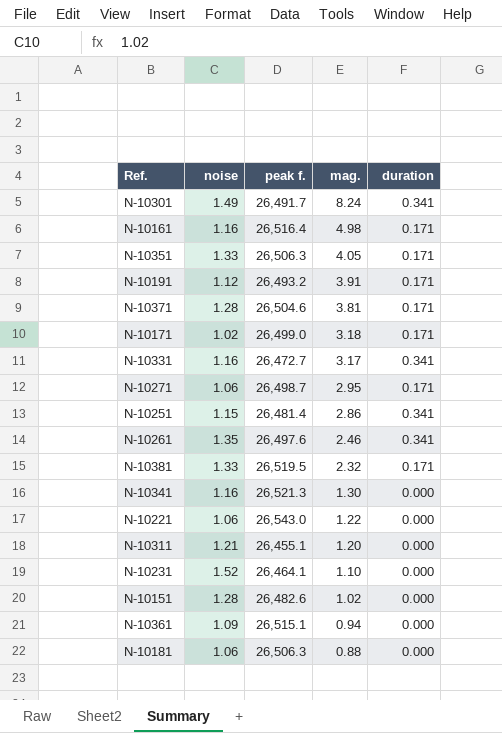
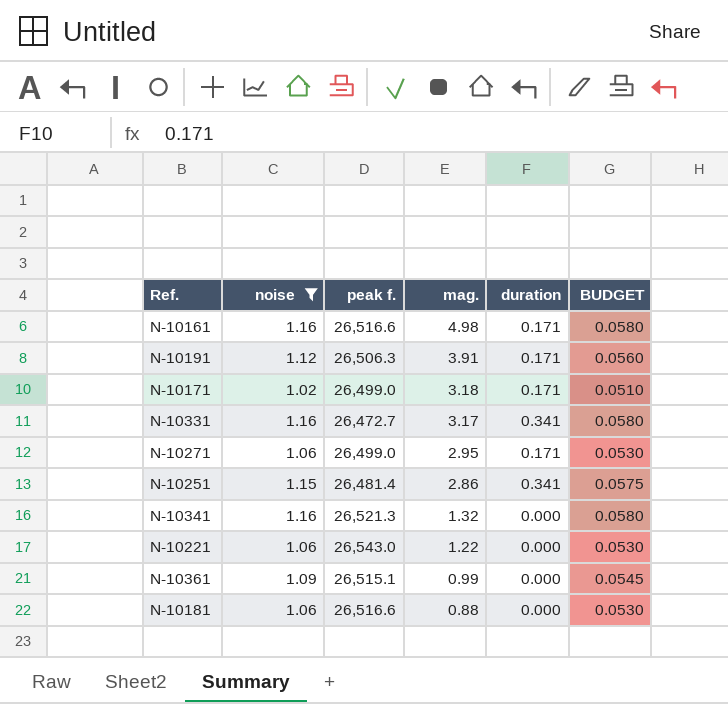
filter: none -> noise <= 1.16
column BUDGET | formula: none -> [noise] * 0.05
N-10161 | peak f.: 26,516.4 -> 26,516.6
N-10191 | peak f.: 26,493.2 -> 26,506.3
N-10271 | peak f.: 26,498.7 -> 26,499.0
N-10341 | mag.: 1.30 -> 1.32
N-10361 | mag.: 0.94 -> 0.99
N-10181 | peak f.: 26,506.3 -> 26,516.6

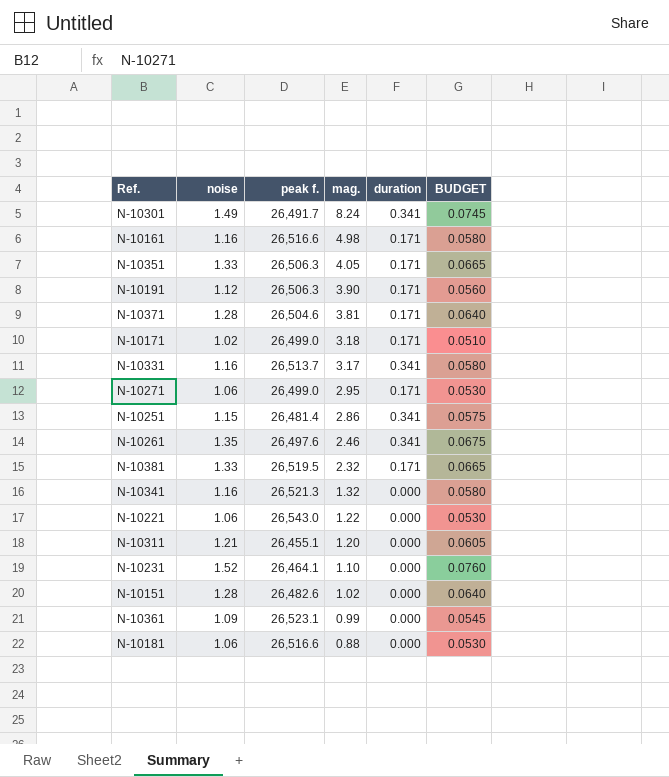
filter: noise <= 1.16 -> none
N-10191 | mag.: 3.91 -> 3.90
N-10331 | peak f.: 26,472.7 -> 26,513.7
N-10361 | peak f.: 26,515.1 -> 26,523.1

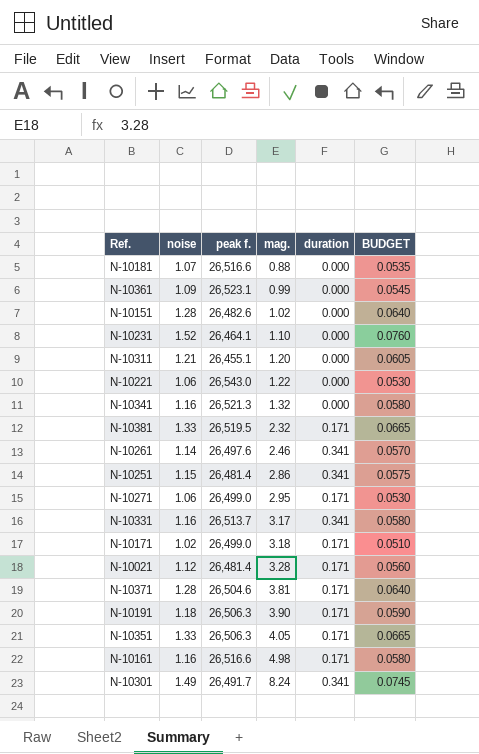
row order: mag. descending -> mag. ascending
N-10181 | noise: 1.06 -> 1.07
N-10181 | BUDGET: 0.0530 -> 0.0535
N-10261 | noise: 1.35 -> 1.14
N-10261 | BUDGET: 0.0675 -> 0.0570
row N-10021: none -> 1.12 | 26,481.4 | 3.28 | 0.171 | 0.0560
N-10191 | noise: 1.12 -> 1.18
N-10191 | BUDGET: 0.0560 -> 0.0590

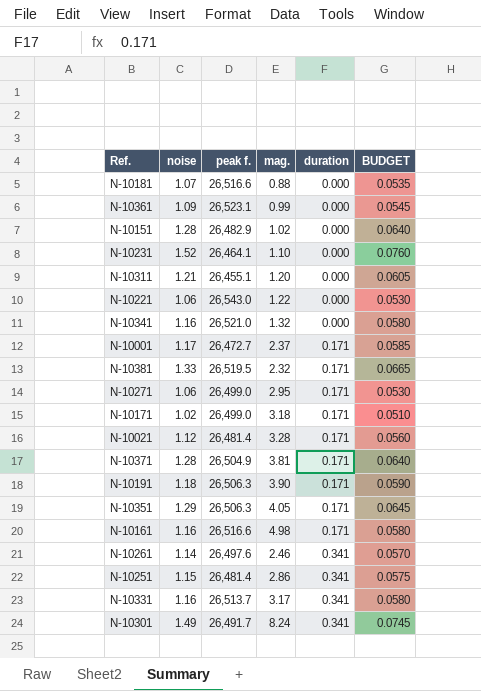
row order: mag. ascending -> duration ascending
N-10151 | peak f.: 26,482.6 -> 26,482.9
N-10341 | peak f.: 26,521.3 -> 26,521.0
row N-10001: none -> 1.17 | 26,472.7 | 2.37 | 0.171 | 0.0585
N-10371 | peak f.: 26,504.6 -> 26,504.9
N-10351 | noise: 1.33 -> 1.29
N-10351 | BUDGET: 0.0665 -> 0.0645

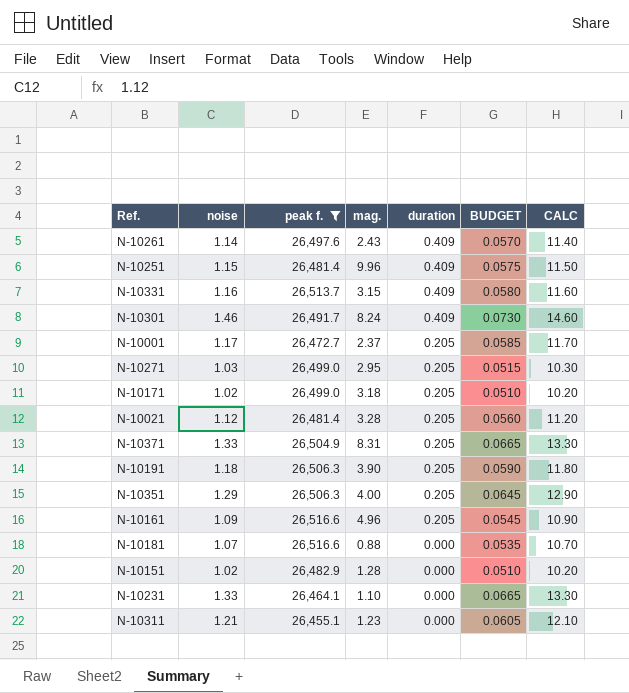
filter: none -> peak f. <= 26,516.6
row order: duration ascending -> duration descending
column CALC | formula: none -> [noise] * 10
N-10261 | mag.: 2.46 -> 2.43
N-10261 | duration: 0.341 -> 0.409
N-10251 | mag.: 2.86 -> 9.96
N-10251 | duration: 0.341 -> 0.409
N-10331 | mag.: 3.17 -> 3.15
N-10331 | duration: 0.341 -> 0.409
N-10301 | noise: 1.49 -> 1.46
N-10301 | duration: 0.341 -> 0.409
N-10301 | BUDGET: 0.0745 -> 0.0730
N-10001 | duration: 0.171 -> 0.205
N-10271 | noise: 1.06 -> 1.03
N-10271 | duration: 0.171 -> 0.205
N-10271 | BUDGET: 0.0530 -> 0.0515
N-10171 | duration: 0.171 -> 0.205
N-10021 | duration: 0.171 -> 0.205
N-10371 | noise: 1.28 -> 1.33
N-10371 | mag.: 3.81 -> 8.31
N-10371 | duration: 0.171 -> 0.205
N-10371 | BUDGET: 0.0640 -> 0.0665
N-10191 | duration: 0.171 -> 0.205
N-10351 | mag.: 4.05 -> 4.00
N-10351 | duration: 0.171 -> 0.205
N-10161 | noise: 1.16 -> 1.09
N-10161 | mag.: 4.98 -> 4.96
N-10161 | duration: 0.171 -> 0.205
N-10161 | BUDGET: 0.0580 -> 0.0545
N-10151 | noise: 1.28 -> 1.02
N-10151 | mag.: 1.02 -> 1.28
N-10151 | BUDGET: 0.0640 -> 0.0510
N-10231 | noise: 1.52 -> 1.33
N-10231 | BUDGET: 0.0760 -> 0.0665
N-10311 | mag.: 1.20 -> 1.23

